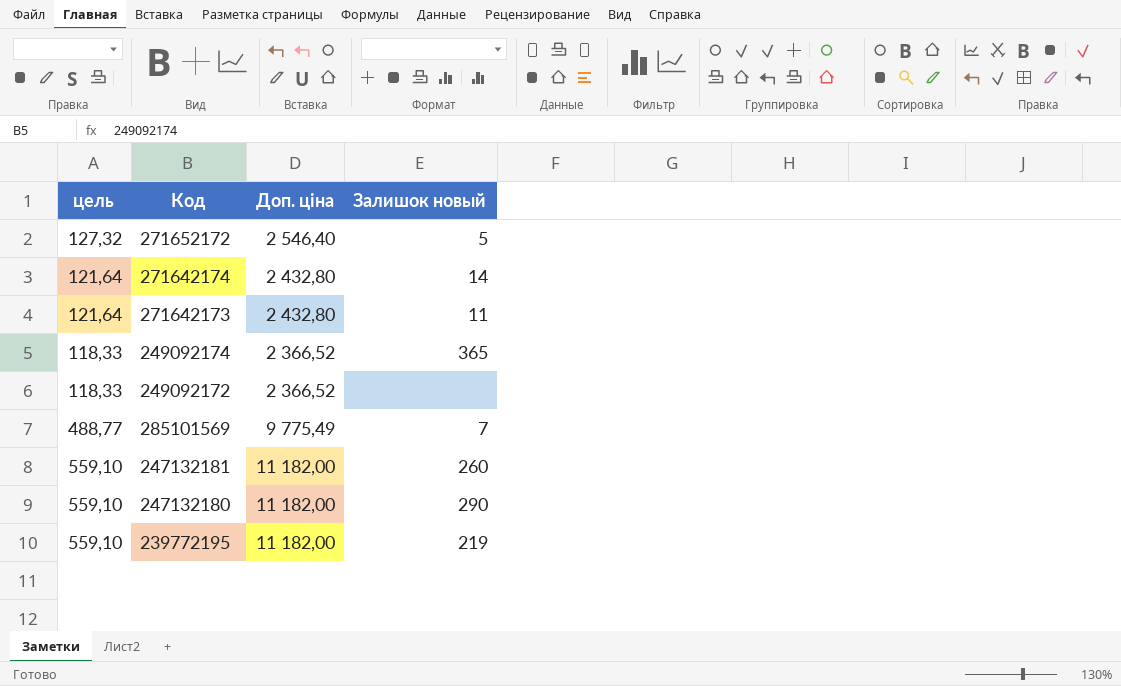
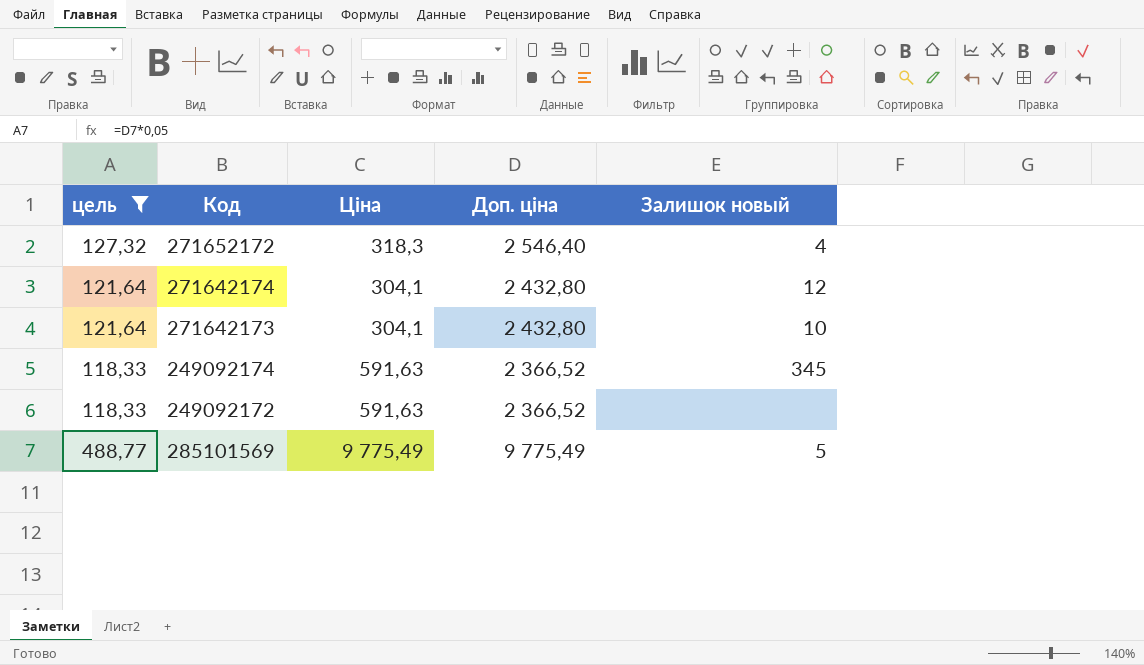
filter: none -> цель != 559,10
column Ціна | position: none -> 3
271652172 | Залишок новый: 5 -> 4
271642174 | Залишок новый: 14 -> 12
271642173 | Залишок новый: 11 -> 10
249092174 | Залишок новый: 365 -> 345
285101569 | Залишок новый: 7 -> 5

